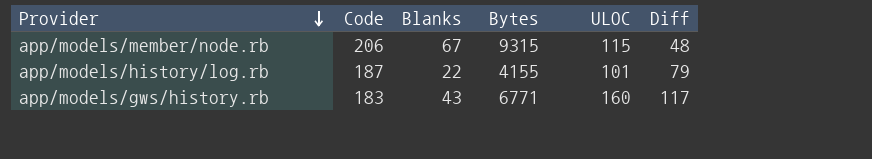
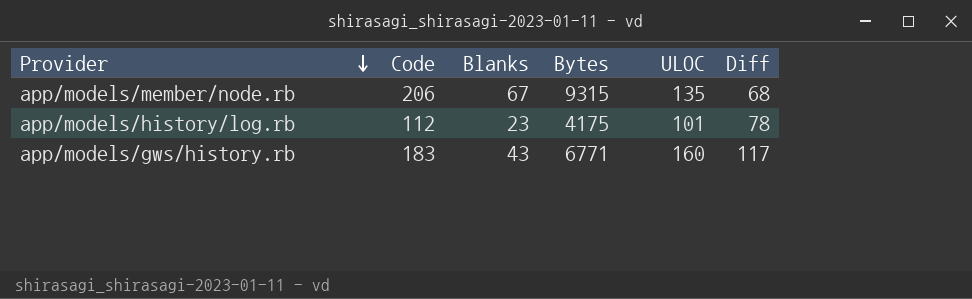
app/models/member/node.rb | ULOC: 115 -> 135
app/models/member/node.rb | Diff: 48 -> 68
app/models/history/log.rb | Code: 187 -> 112
app/models/history/log.rb | Blanks: 22 -> 23
app/models/history/log.rb | Bytes: 4155 -> 4175
app/models/history/log.rb | Diff: 79 -> 78

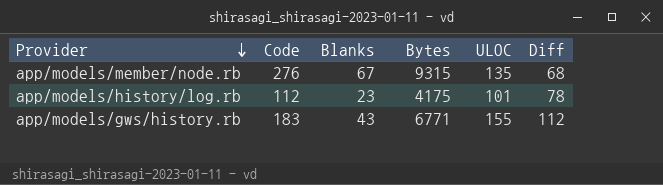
app/models/member/node.rb | Code: 206 -> 276
app/models/gws/history.rb | ULOC: 160 -> 155
app/models/gws/history.rb | Diff: 117 -> 112

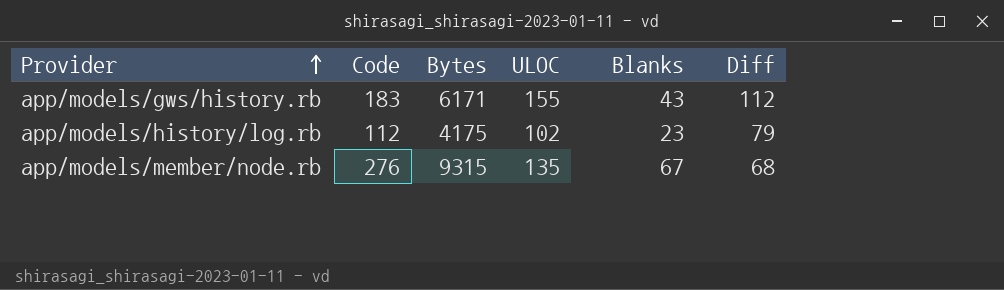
row order: Provider descending -> Provider ascending
column Blanks | position: 3 -> 5
app/models/gws/history.rb | Bytes: 6771 -> 6171
app/models/history/log.rb | ULOC: 101 -> 102
app/models/history/log.rb | Diff: 78 -> 79

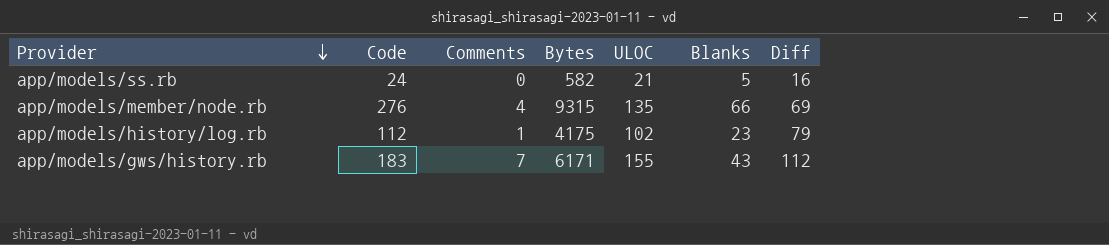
row order: Provider ascending -> Provider descending
column Comments | position: none -> 3
row app/models/ss.rb: none -> 24 | 0 | 582 | 21 | 5 | 16
app/models/member/node.rb | Blanks: 67 -> 66
app/models/member/node.rb | Diff: 68 -> 69

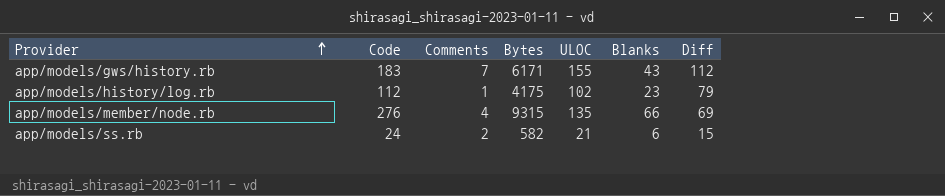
row order: Provider descending -> Provider ascending
app/models/ss.rb | Comments: 0 -> 2
app/models/ss.rb | Blanks: 5 -> 6
app/models/ss.rb | Diff: 16 -> 15

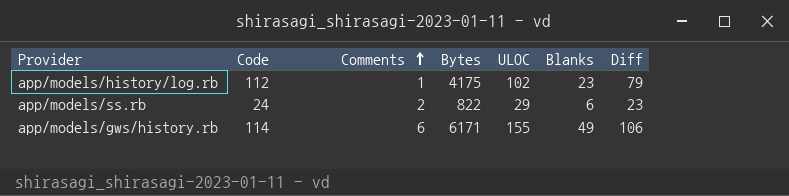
row order: Provider ascending -> Comments ascending
row app/models/member/node.rb: 276 | 4 | 9315 | 135 | 66 | 69 -> none
app/models/ss.rb | Bytes: 582 -> 822
app/models/ss.rb | ULOC: 21 -> 29
app/models/ss.rb | Diff: 15 -> 23
app/models/gws/history.rb | Code: 183 -> 114
app/models/gws/history.rb | Comments: 7 -> 6
app/models/gws/history.rb | Blanks: 43 -> 49
app/models/gws/history.rb | Diff: 112 -> 106

